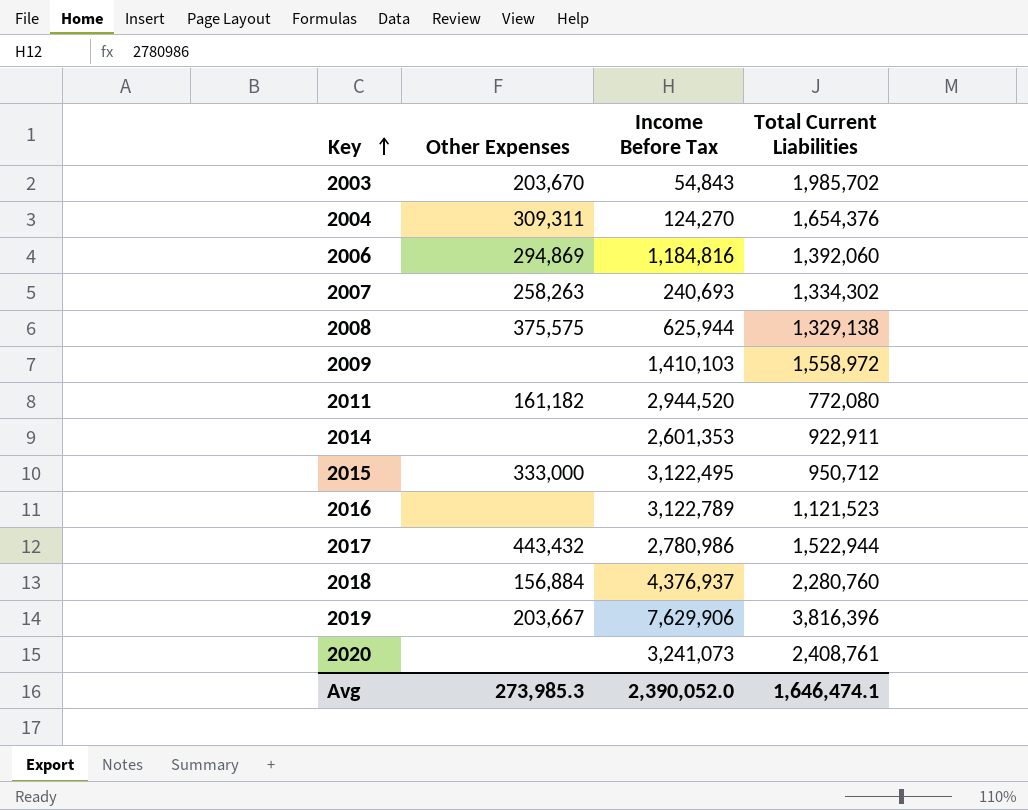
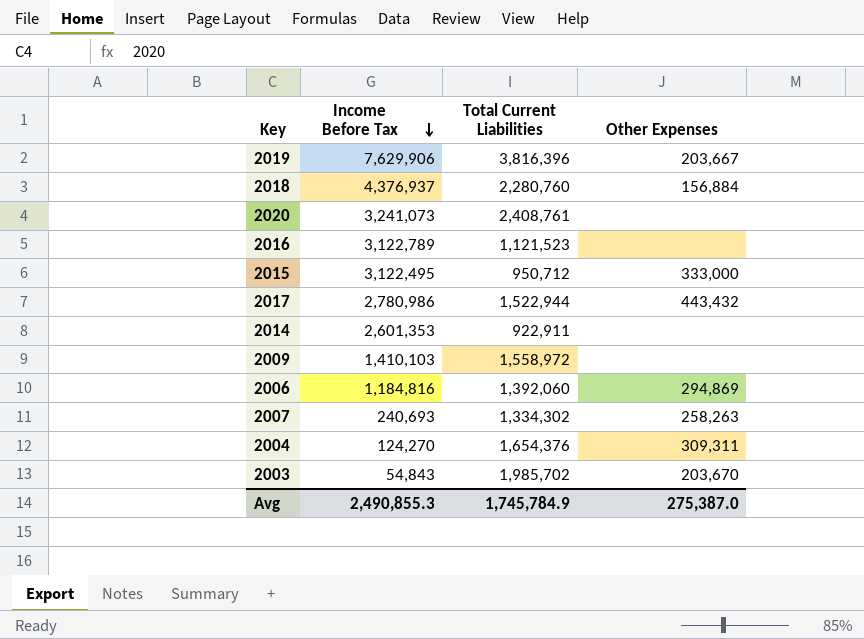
row order: Key ascending -> Income Before Tax descending
column Other Expenses | position: 2 -> 4
row 2008: 375,575 | 625,944 | 1,329,138 -> none
row 2011: 161,182 | 2,944,520 | 772,080 -> none
Avg | Income Before Tax: 2,390,052.0 -> 2,490,855.3
Avg | Total Current Liabilities: 1,646,474.1 -> 1,745,784.9
Avg | Other Expenses: 273,985.3 -> 275,387.0

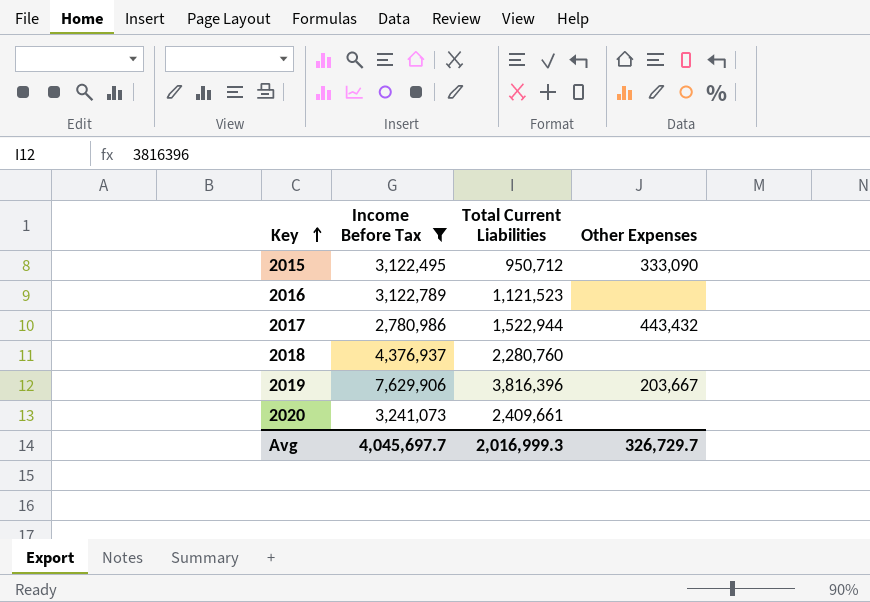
filter: none -> Income Before Tax >= 2,780,986
row order: Income Before Tax descending -> Key ascending
2015 | Other Expenses: 333,000 -> 333,090
2018 | Other Expenses: 156,884 -> none
2020 | Total Current Liabilities: 2,408,761 -> 2,409,661
Avg | Income Before Tax: 2,490,855.3 -> 4,045,697.7
Avg | Total Current Liabilities: 1,745,784.9 -> 2,016,999.3
Avg | Other Expenses: 275,387.0 -> 326,729.7

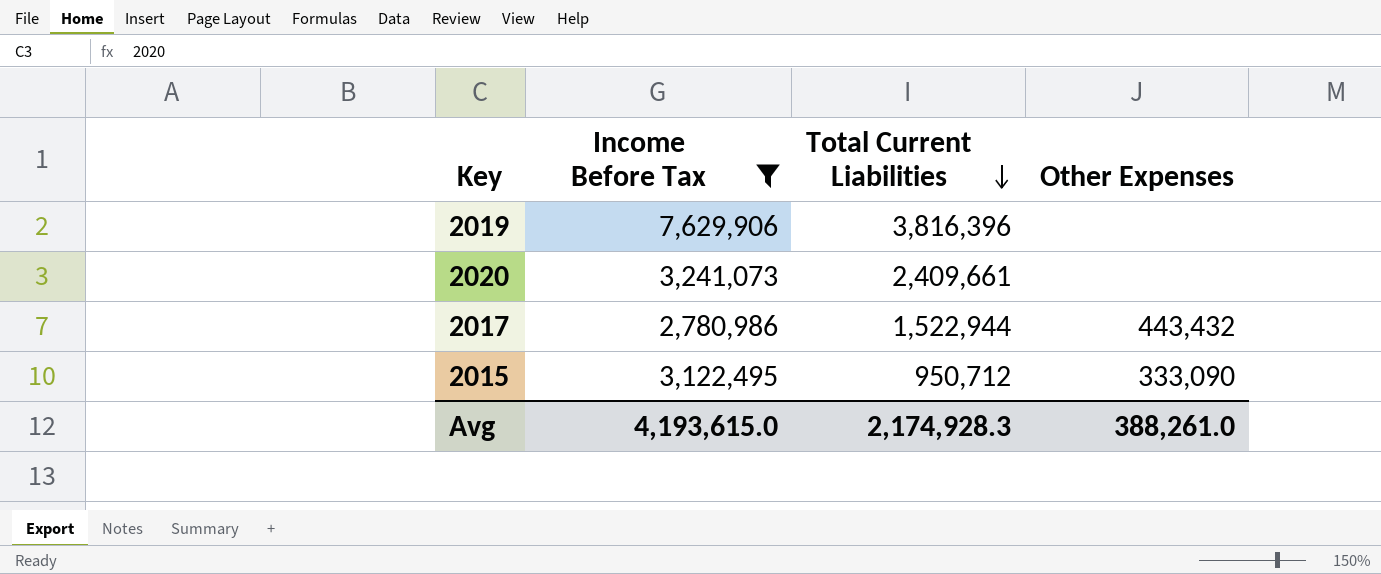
row order: Key ascending -> Total Current Liabilities descending
row 2016: 3,122,789 | 1,121,523 | none -> none
row 2018: 4,376,937 | 2,280,760 | none -> none
2019 | Other Expenses: 203,667 -> none
Avg | Income Before Tax: 4,045,697.7 -> 4,193,615.0
Avg | Total Current Liabilities: 2,016,999.3 -> 2,174,928.3
Avg | Other Expenses: 326,729.7 -> 388,261.0

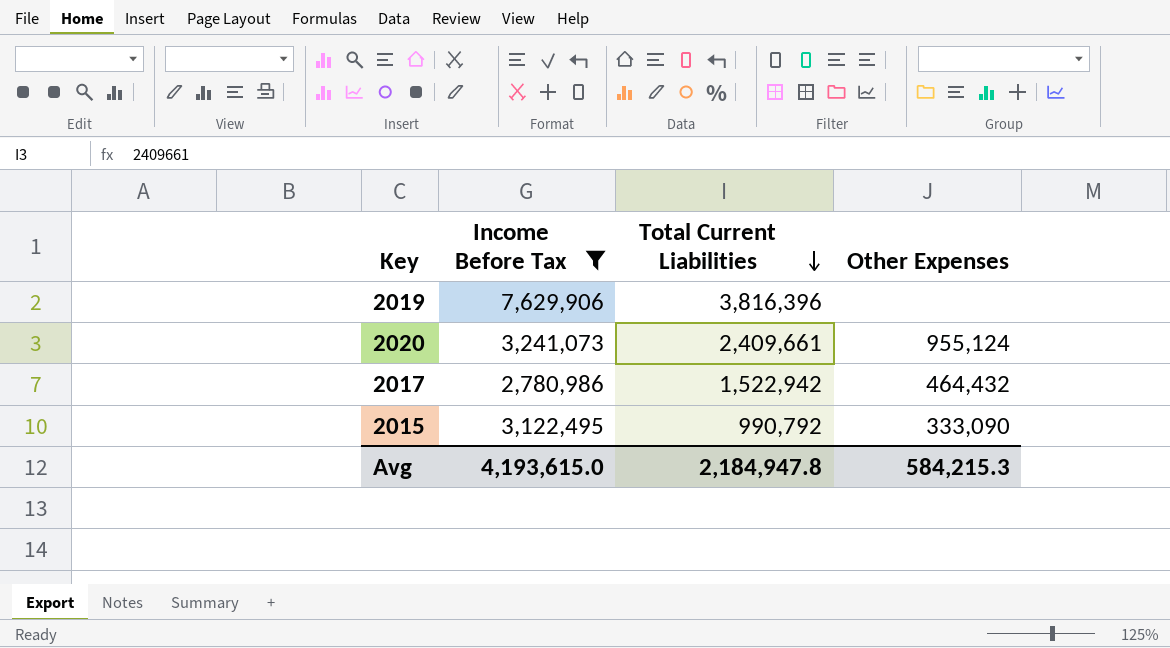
2020 | Other Expenses: none -> 955,124
2017 | Total Current Liabilities: 1,522,944 -> 1,522,942
2017 | Other Expenses: 443,432 -> 464,432
2015 | Total Current Liabilities: 950,712 -> 990,792
Avg | Total Current Liabilities: 2,174,928.3 -> 2,184,947.8
Avg | Other Expenses: 388,261.0 -> 584,215.3

